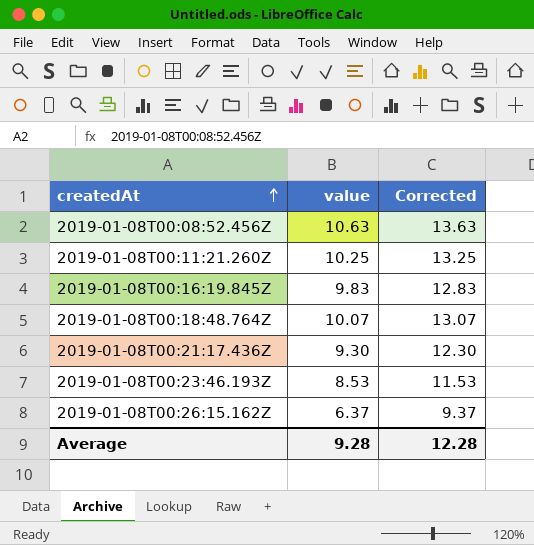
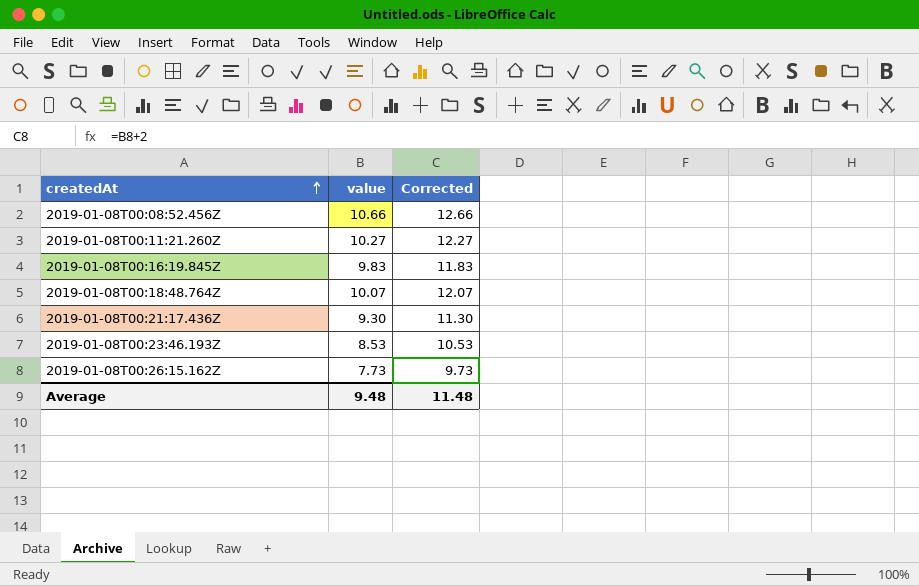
column Corrected | formula: [value] + 3 -> [value] + 2
2019-01-08T00:08:52.456Z | value: 10.63 -> 10.66
2019-01-08T00:11:21.260Z | value: 10.25 -> 10.27
2019-01-08T00:26:15.162Z | value: 6.37 -> 7.73
Average | value: 9.28 -> 9.48
Average | Corrected: 12.28 -> 11.48

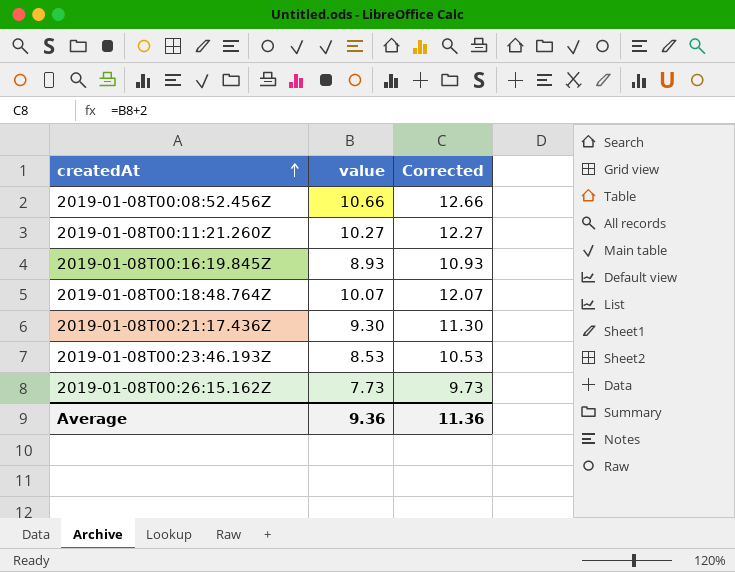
2019-01-08T00:16:19.845Z | value: 9.83 -> 8.93
2019-01-08T00:16:19.845Z | Corrected: 11.83 -> 10.93
Average | value: 9.48 -> 9.36
Average | Corrected: 11.48 -> 11.36

